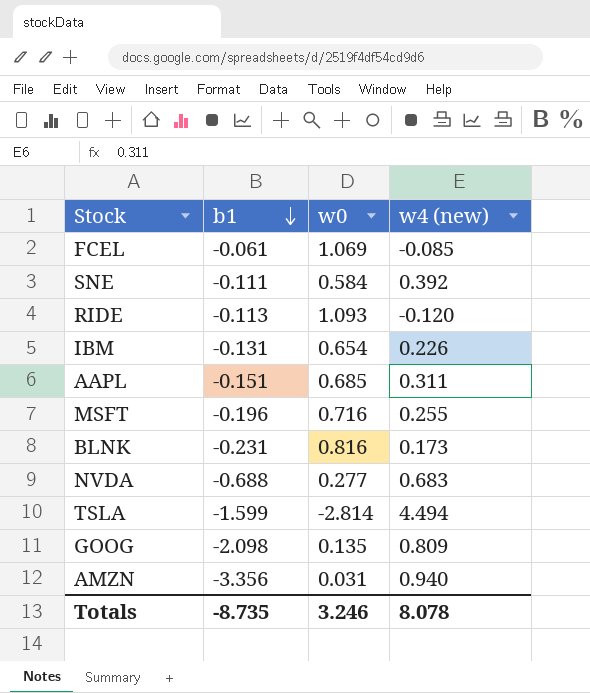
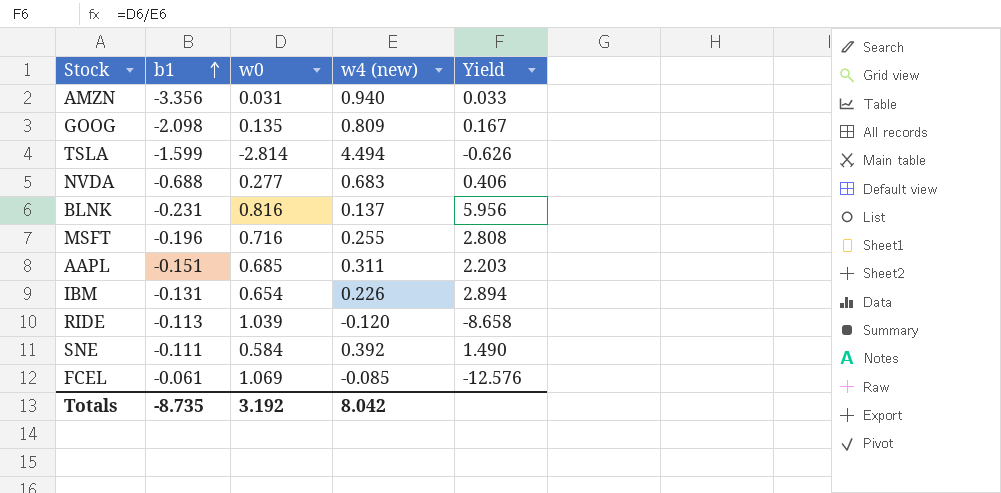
row order: b1 descending -> b1 ascending
column Yield | formula: none -> [w0] / [w4 (new)]
BLNK | w4 (new): 0.173 -> 0.137
RIDE | w0: 1.093 -> 1.039
Totals | w0: 3.246 -> 3.192
Totals | w4 (new): 8.078 -> 8.042

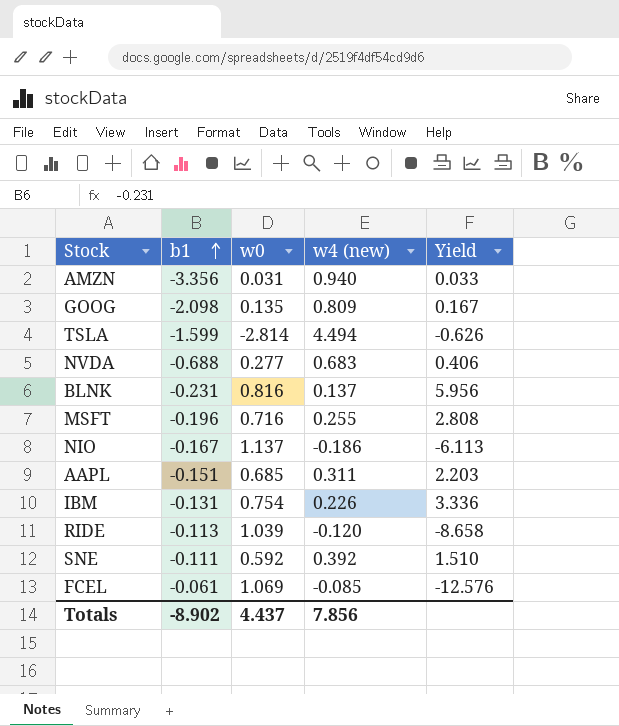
row NIO: none -> -0.167 | 1.137 | -0.186 | -6.113
IBM | w0: 0.654 -> 0.754
IBM | Yield: 2.894 -> 3.336
SNE | w0: 0.584 -> 0.592
SNE | Yield: 1.490 -> 1.510
Totals | b1: -8.735 -> -8.902
Totals | w0: 3.192 -> 4.437
Totals | w4 (new): 8.042 -> 7.856

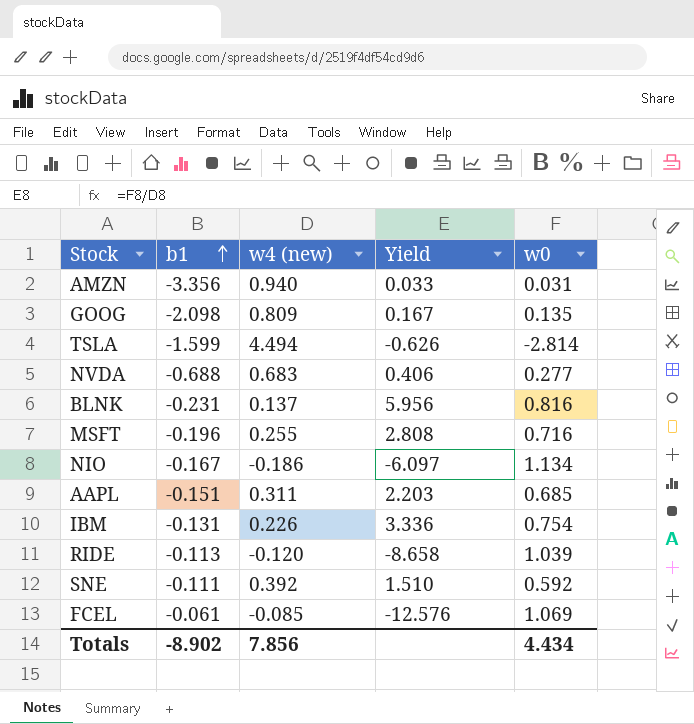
column w0 | position: 3 -> 5
NIO | Yield: -6.113 -> -6.097
NIO | w0: 1.137 -> 1.134
Totals | w0: 4.437 -> 4.434

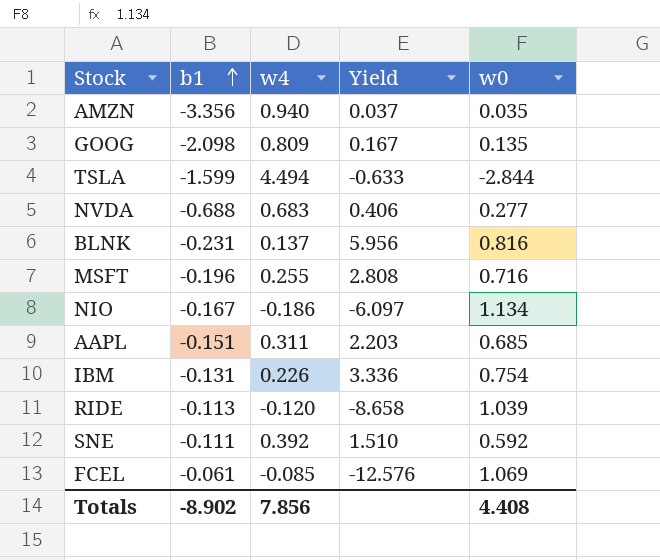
column name: w4 (new) -> w4
AMZN | Yield: 0.033 -> 0.037
AMZN | w0: 0.031 -> 0.035
TSLA | Yield: -0.626 -> -0.633
TSLA | w0: -2.814 -> -2.844
Totals | w0: 4.434 -> 4.408

